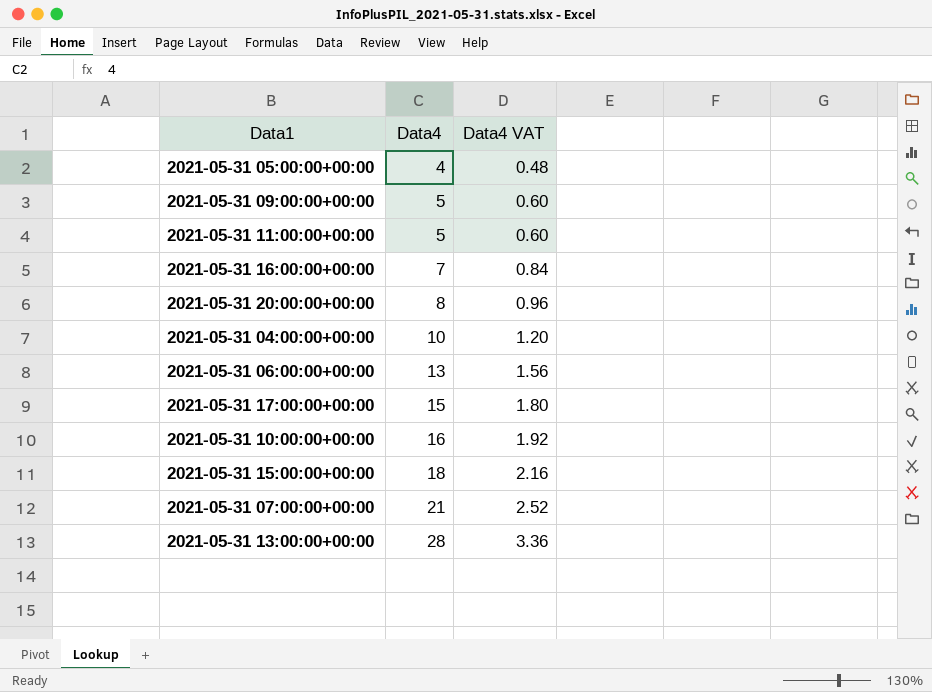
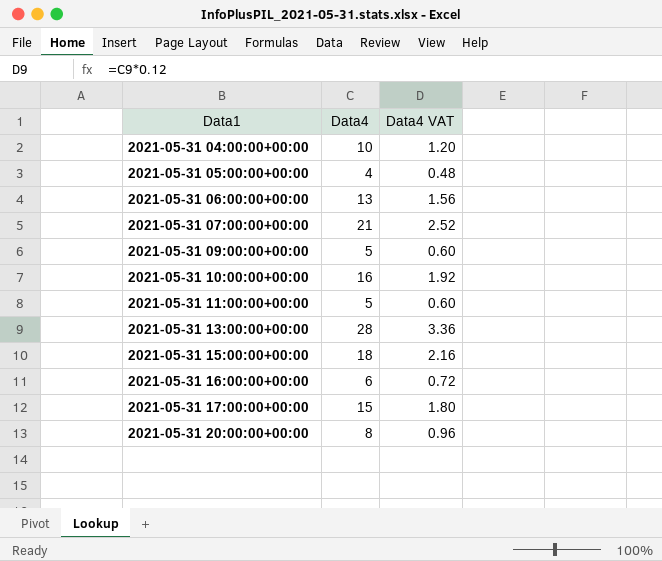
row order: Data4 ascending -> Data1 ascending
2021-05-31 16:00:00+00:00 | Data4: 7 -> 6
2021-05-31 16:00:00+00:00 | Data4 VAT: 0.84 -> 0.72

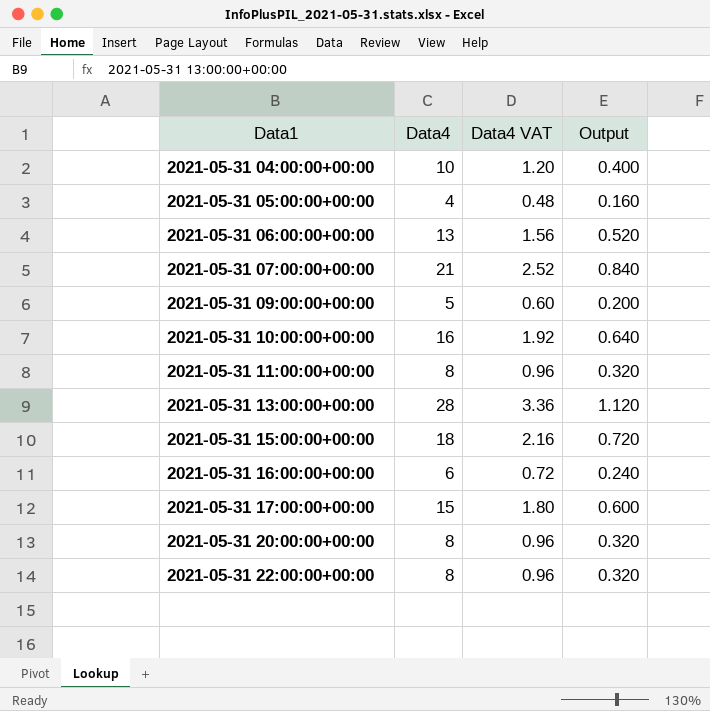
column Output | formula: none -> [Data4] * 0.04
2021-05-31 11:00:00+00:00 | Data4: 5 -> 8
2021-05-31 11:00:00+00:00 | Data4 VAT: 0.60 -> 0.96
row 2021-05-31 22:00:00+00:00: none -> 8 | 0.96 | 0.320

